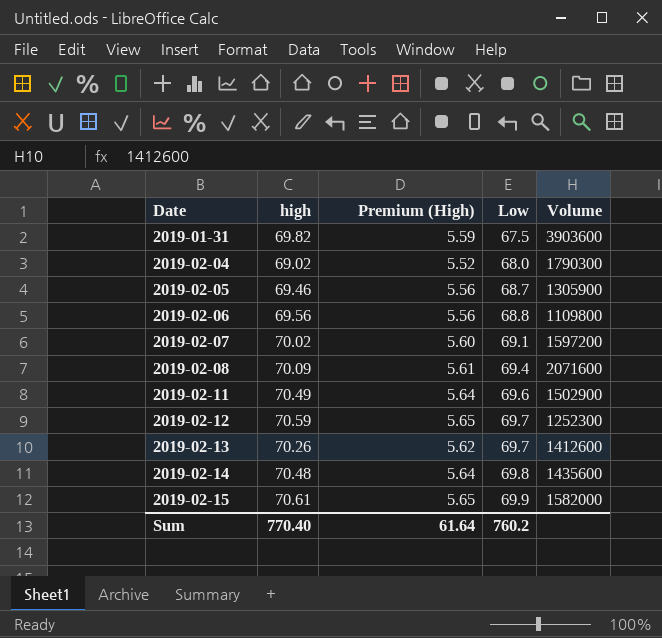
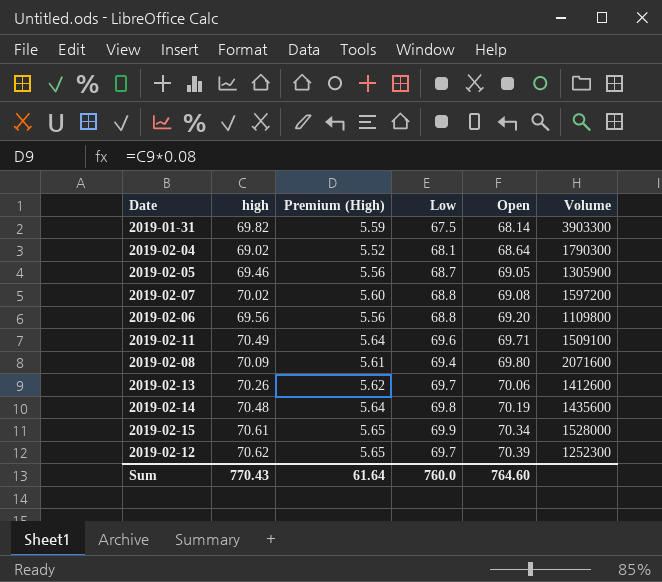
row order: Date ascending -> Open ascending
column Open | position: none -> 5
2019-01-31 | Volume: 3903600 -> 3903300
2019-02-04 | Low: 68.0 -> 68.1
2019-02-07 | Low: 69.1 -> 68.8
2019-02-11 | Volume: 1502900 -> 1509100
2019-02-15 | Volume: 1582000 -> 1528000
2019-02-12 | high: 70.59 -> 70.62
Sum | high: 770.40 -> 770.43
Sum | Low: 760.2 -> 760.0

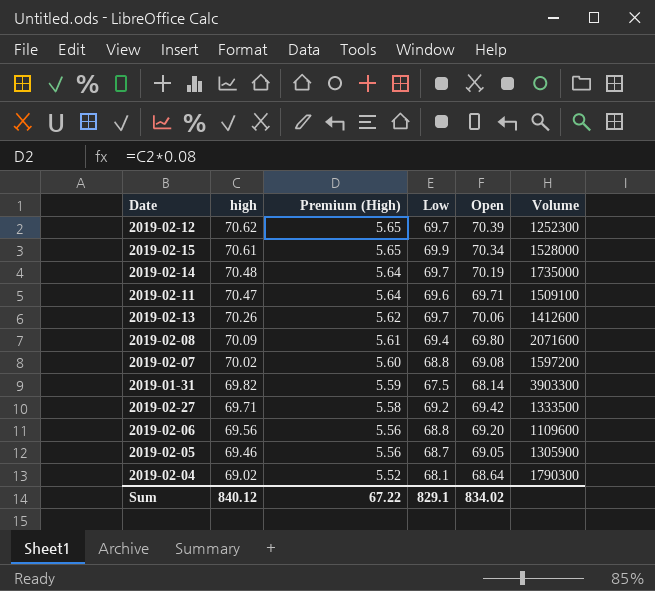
row order: Open ascending -> high descending
2019-02-14 | Low: 69.8 -> 69.7
2019-02-14 | Volume: 1435600 -> 1735000
2019-02-11 | high: 70.49 -> 70.47
row 2019-02-27: none -> 69.71 | 5.58 | 69.2 | 69.42 | 1333500
2019-02-06 | Volume: 1109800 -> 1109600
Sum | high: 770.43 -> 840.12
Sum | Premium (High): 61.64 -> 67.22
Sum | Low: 760.0 -> 829.1
Sum | Open: 764.60 -> 834.02

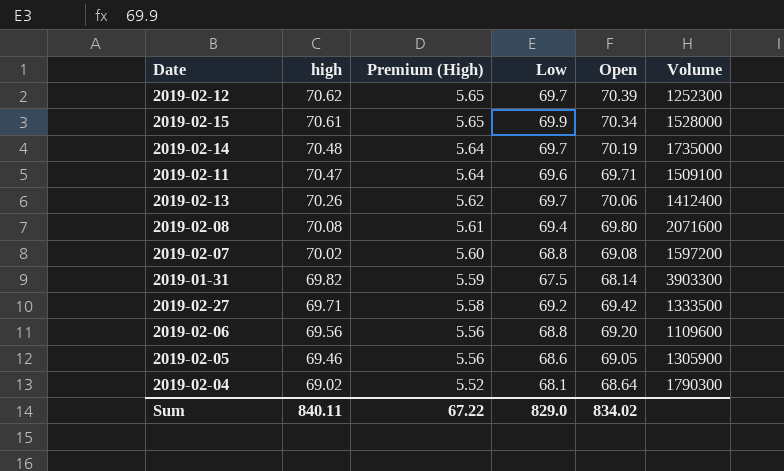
2019-02-13 | Volume: 1412600 -> 1412400
2019-02-08 | high: 70.09 -> 70.08
2019-02-05 | Low: 68.7 -> 68.6
Sum | high: 840.12 -> 840.11
Sum | Low: 829.1 -> 829.0

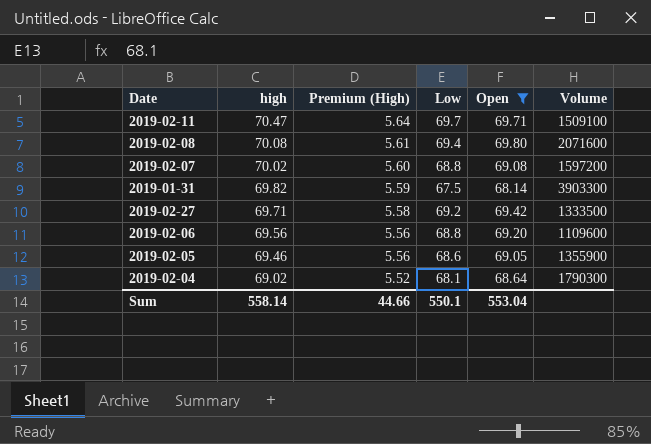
filter: none -> Open <= 69.80
2019-02-11 | Low: 69.6 -> 69.7
2019-02-05 | Volume: 1305900 -> 1355900
Sum | high: 840.11 -> 558.14
Sum | Premium (High): 67.22 -> 44.66
Sum | Low: 829.0 -> 550.1
Sum | Open: 834.02 -> 553.04

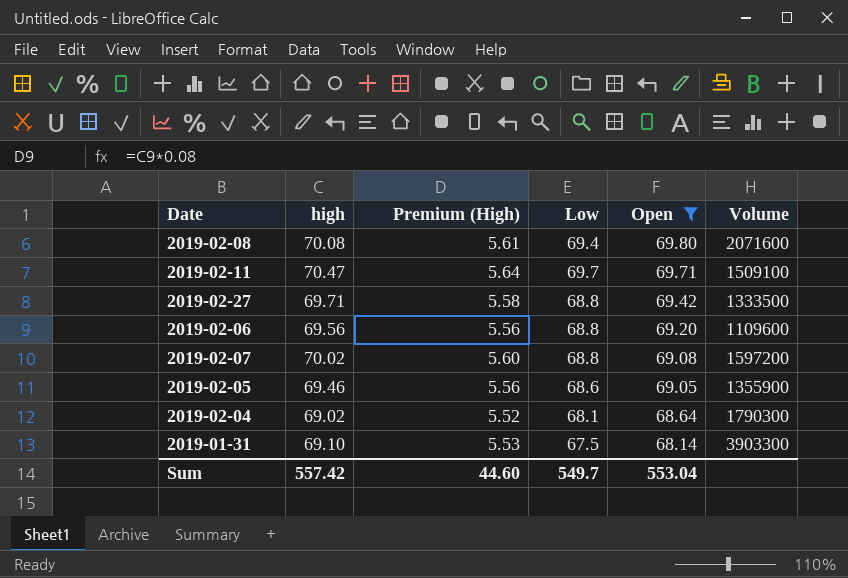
row order: high descending -> Open descending
2019-02-27 | Low: 69.2 -> 68.8
2019-01-31 | high: 69.82 -> 69.10
2019-01-31 | Premium (High): 5.59 -> 5.53
Sum | high: 558.14 -> 557.42
Sum | Premium (High): 44.66 -> 44.60
Sum | Low: 550.1 -> 549.7

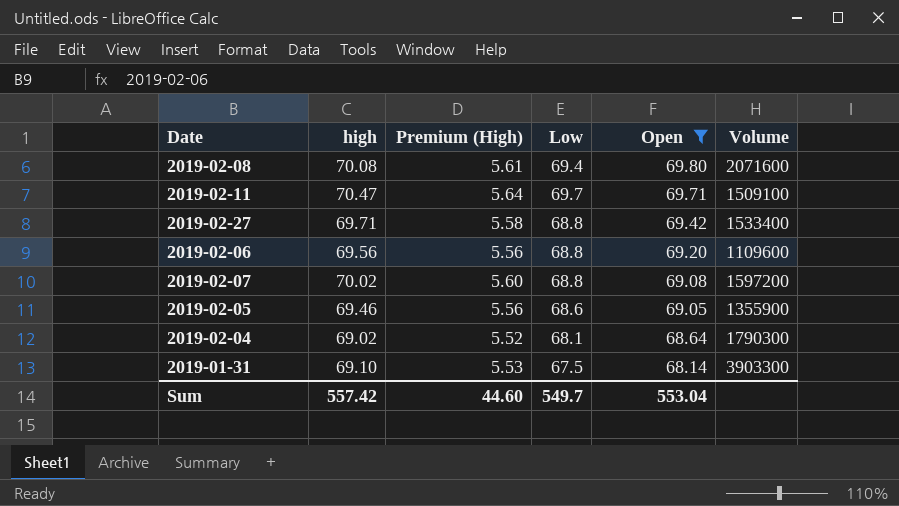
2019-02-27 | Volume: 1333500 -> 1533400

